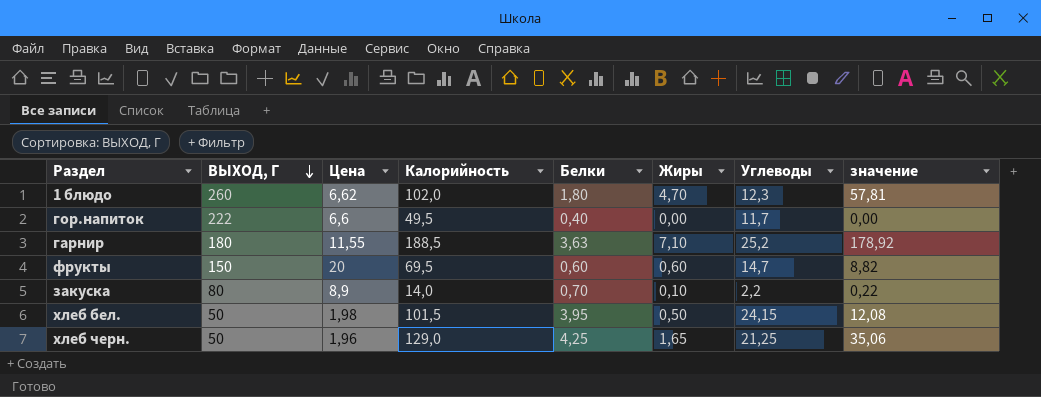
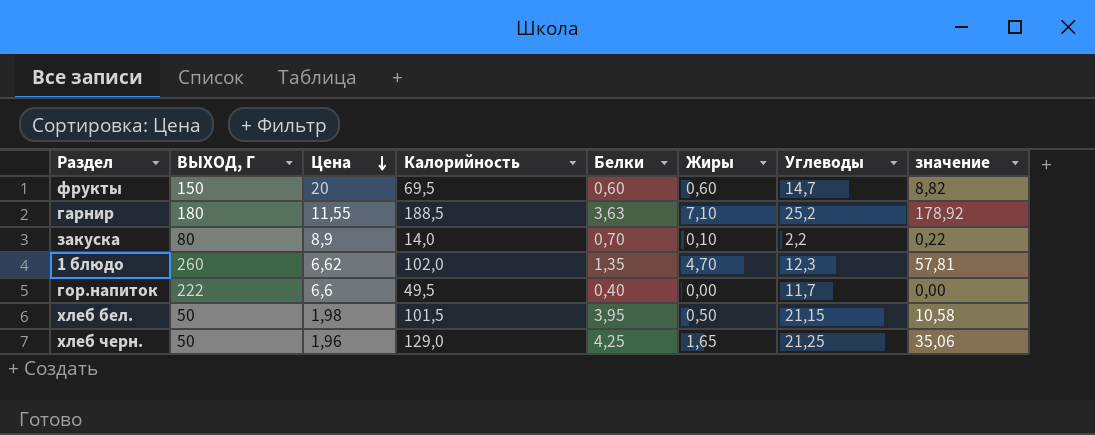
row order: ВЫХОД, Г descending -> Цена descending
1 блюдо | Белки: 1,80 -> 1,35
хлеб бел. | Углеводы: 24,15 -> 21,15
хлеб бел. | значение: 12,08 -> 10,58

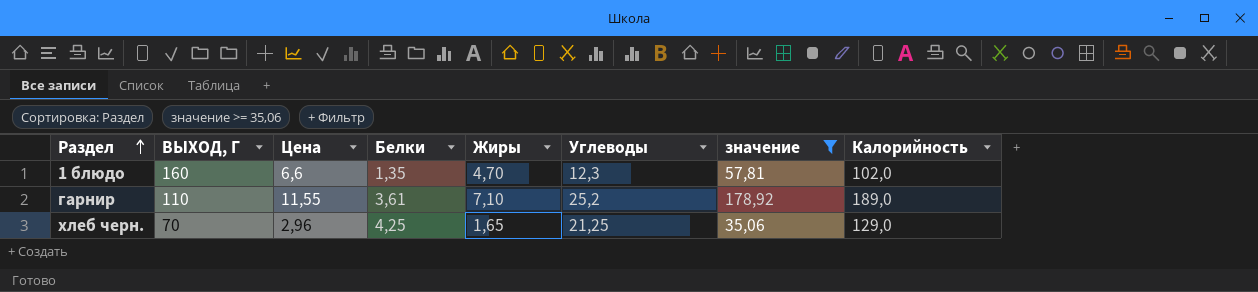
filter: none -> значение >= 35,06
row order: Цена descending -> Раздел ascending
column Калорийность | position: 4 -> 8
1 блюдо | ВЫХОД, Г: 260 -> 160
1 блюдо | Цена: 6,62 -> 6,6
гарнир | ВЫХОД, Г: 180 -> 110
гарнир | Белки: 3,63 -> 3,61
гарнир | Калорийность: 188,5 -> 189,0
хлеб черн. | ВЫХОД, Г: 50 -> 70
хлеб черн. | Цена: 1,96 -> 2,96

